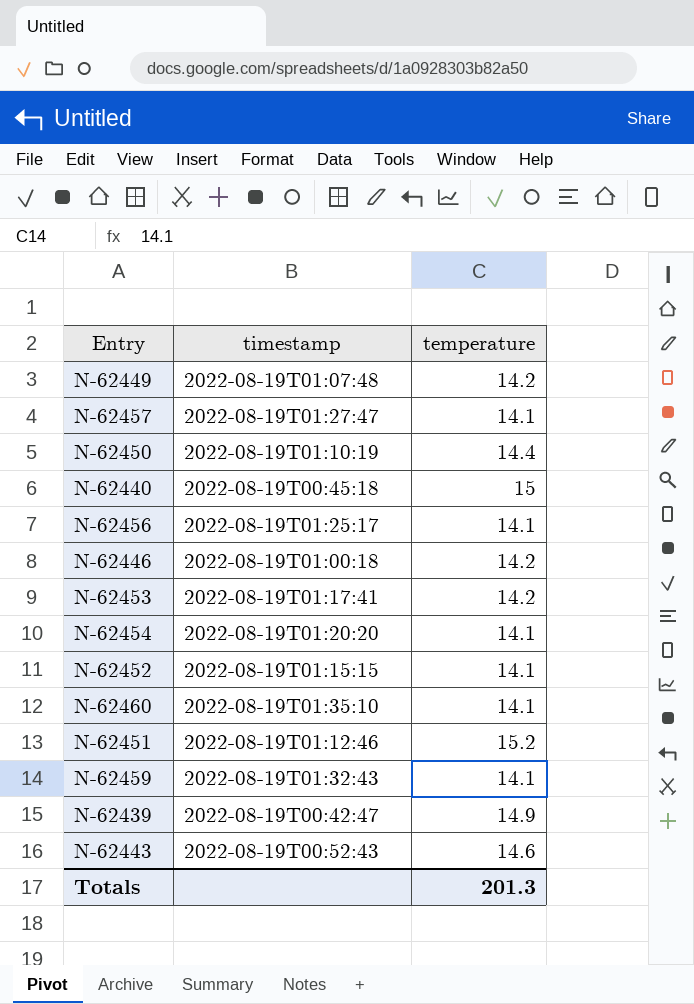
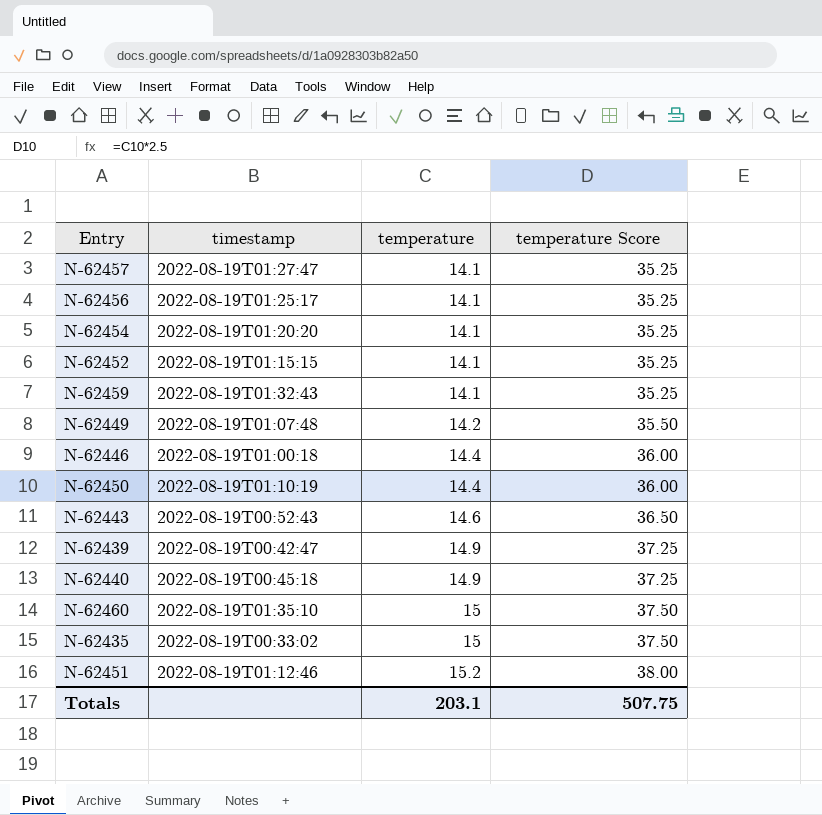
row order: none -> temperature ascending
column temperature Score | formula: none -> [temperature] * 2.5
row N-62453: 2022-08-19T01:17:41 | 14.2 -> none
N-62446 | temperature: 14.2 -> 14.4
N-62440 | temperature: 15 -> 14.9
N-62460 | temperature: 14.1 -> 15
row N-62435: none -> 2022-08-19T00:33:02 | 15 | 37.50
Totals | temperature: 201.3 -> 203.1

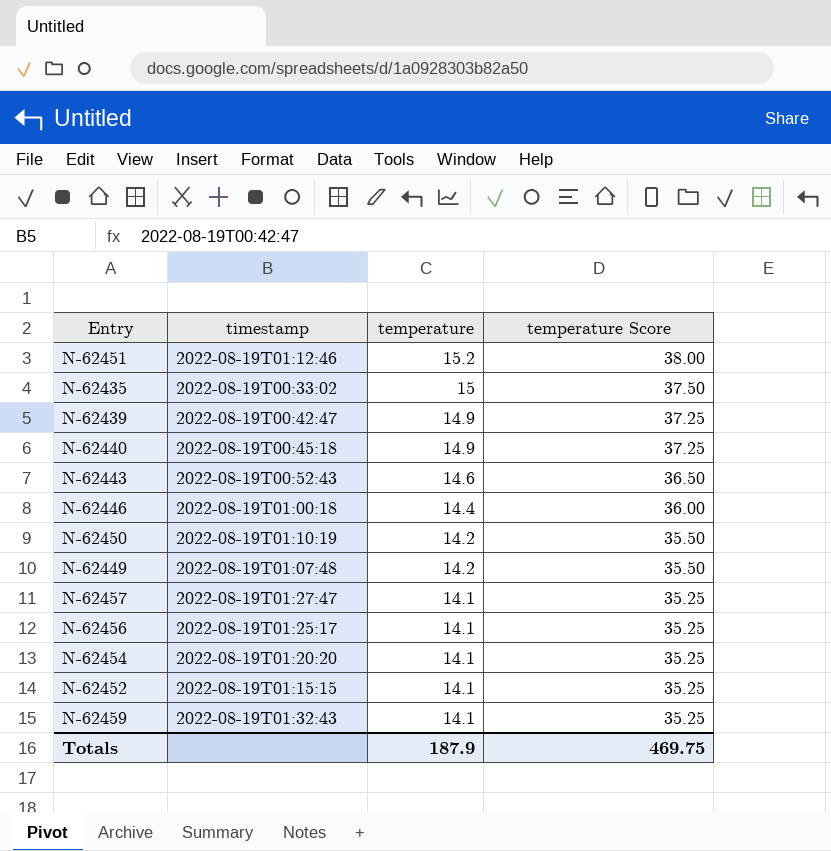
row order: temperature ascending -> temperature descending
row N-62460: 2022-08-19T01:35:10 | 15 | 37.50 -> none
N-62450 | temperature: 14.4 -> 14.2
N-62450 | temperature Score: 36.00 -> 35.50
Totals | temperature: 203.1 -> 187.9
Totals | temperature Score: 507.75 -> 469.75

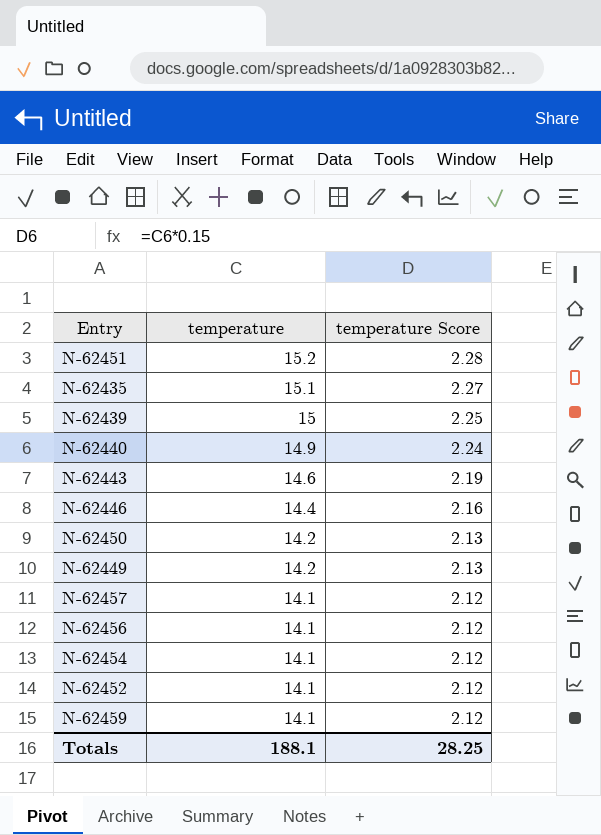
column timestamp | position: 2 -> none
column temperature Score | formula: [temperature] * 2.5 -> [temperature] * 0.15
N-62435 | temperature: 15 -> 15.1
N-62439 | temperature: 14.9 -> 15
Totals | temperature: 187.9 -> 188.1
Totals | temperature Score: 469.75 -> 28.25

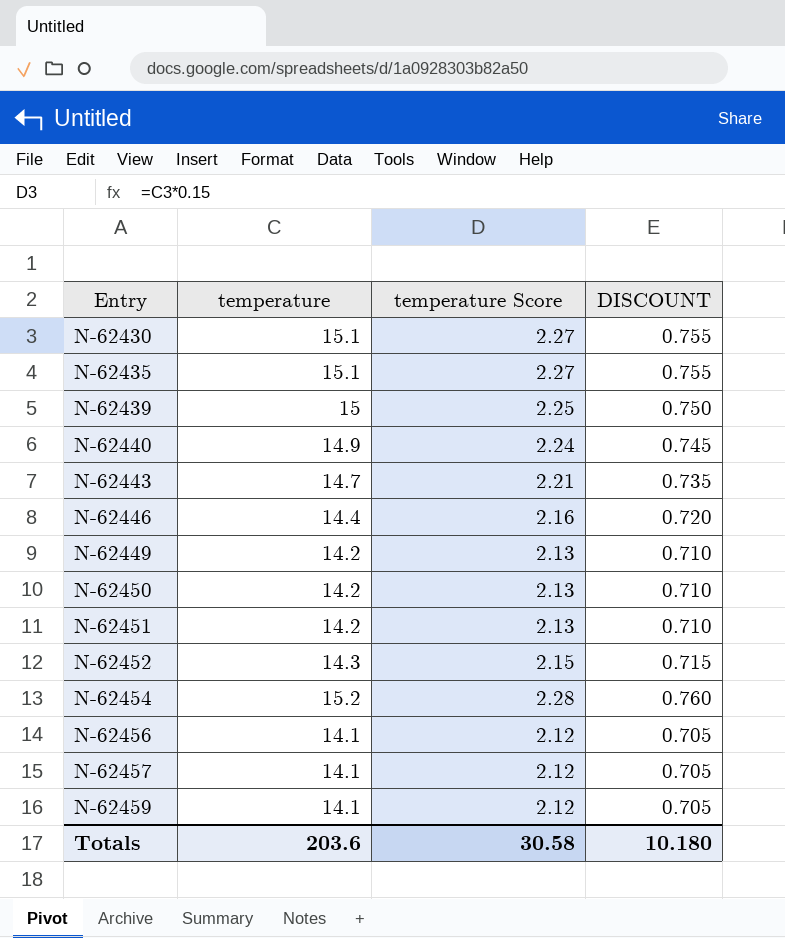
row order: temperature descending -> Entry ascending
column DISCOUNT | formula: none -> [temperature] * 0.05
row N-62430: none -> 15.1 | 2.27 | 0.755
N-62443 | temperature: 14.6 -> 14.7
N-62443 | temperature Score: 2.19 -> 2.21
N-62451 | temperature: 15.2 -> 14.2
N-62451 | temperature Score: 2.28 -> 2.13
N-62452 | temperature: 14.1 -> 14.3
N-62452 | temperature Score: 2.12 -> 2.15
N-62454 | temperature: 14.1 -> 15.2
N-62454 | temperature Score: 2.12 -> 2.28
Totals | temperature: 188.1 -> 203.6
Totals | temperature Score: 28.25 -> 30.58

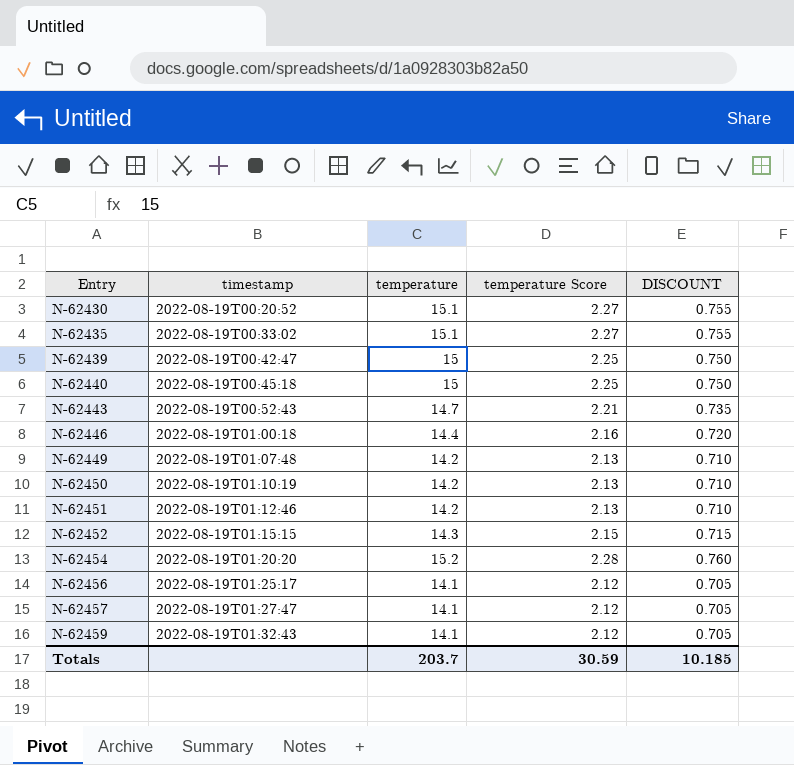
column timestamp | position: none -> 2
N-62440 | temperature: 14.9 -> 15
N-62440 | temperature Score: 2.24 -> 2.25
N-62440 | DISCOUNT: 0.745 -> 0.750
Totals | temperature: 203.6 -> 203.7
Totals | temperature Score: 30.58 -> 30.59
Totals | DISCOUNT: 10.180 -> 10.185

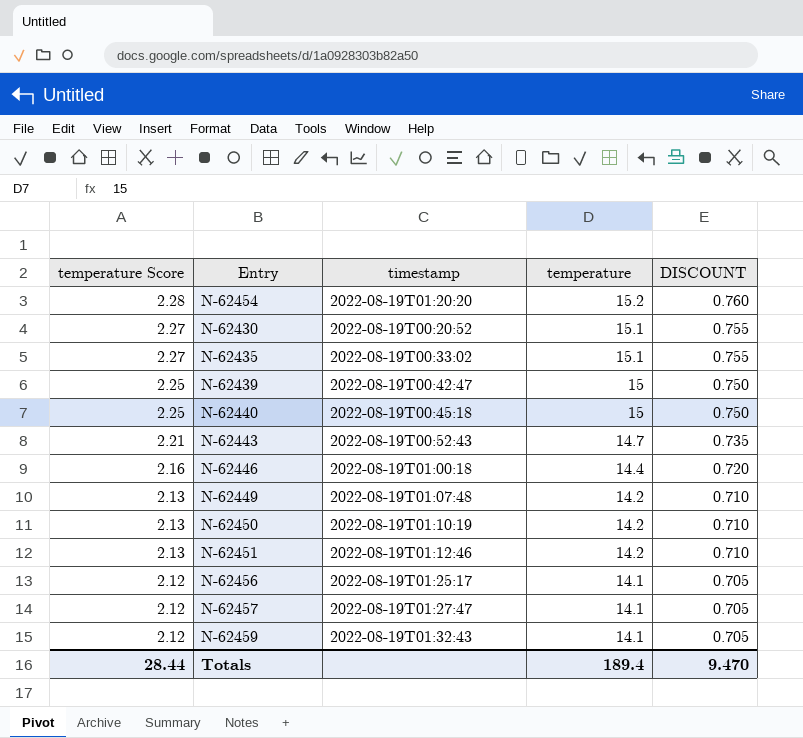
row order: Entry ascending -> temperature Score descending
column temperature Score | position: 4 -> 1
row N-62452: 2022-08-19T01:15:15 | 14.3 | 2.15 | 0.715 -> none
Totals | temperature Score: 30.59 -> 28.44
Totals | temperature: 203.7 -> 189.4
Totals | DISCOUNT: 10.185 -> 9.470

